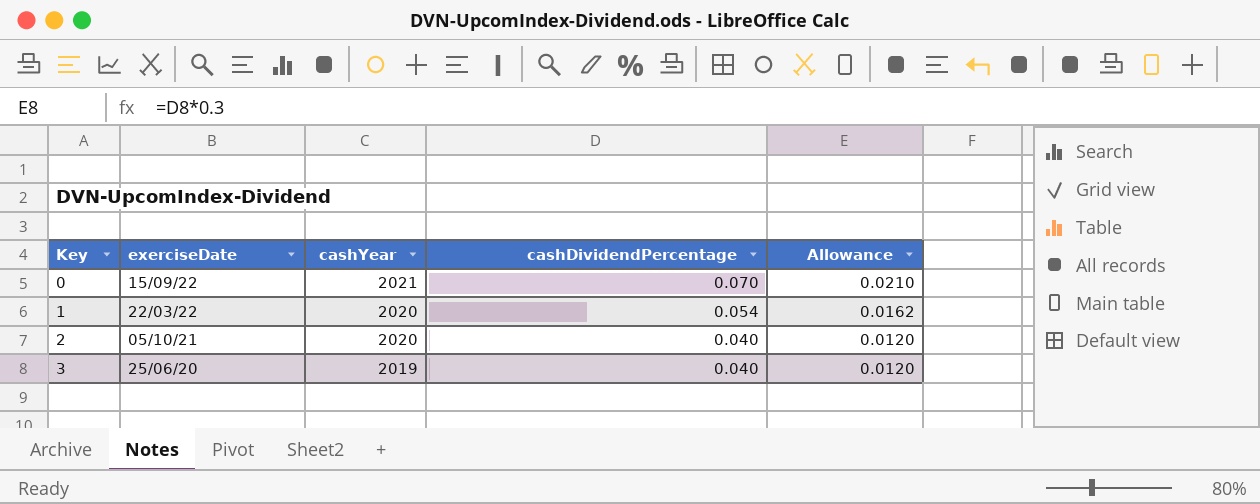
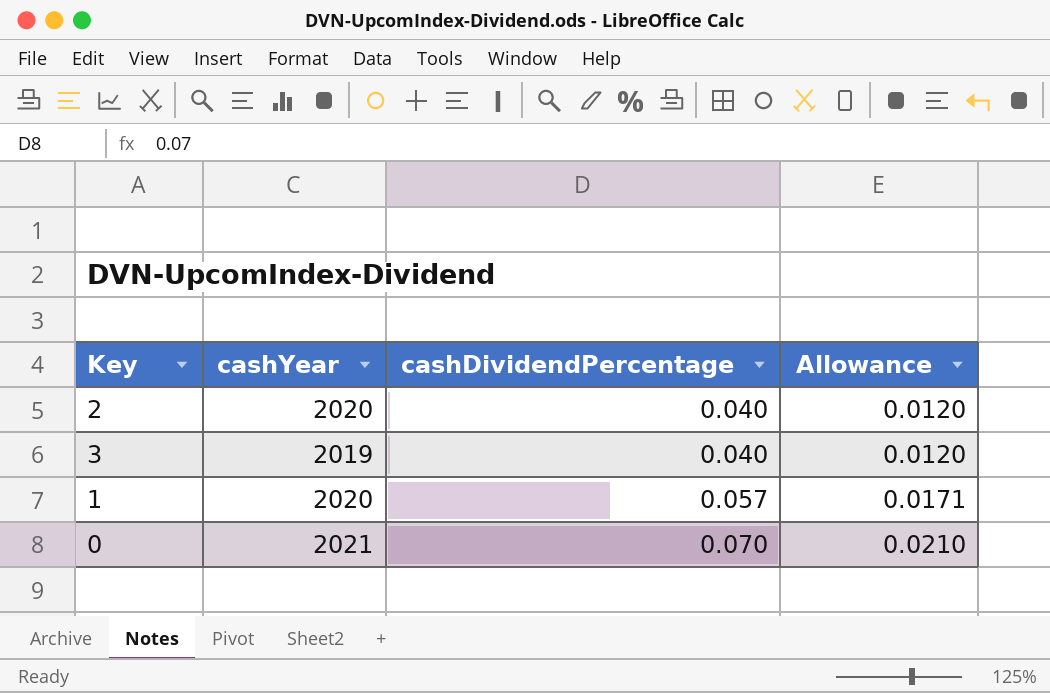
row order: Key ascending -> cashDividendPercentage ascending
column exerciseDate | position: 2 -> none
1 | cashDividendPercentage: 0.054 -> 0.057
1 | Allowance: 0.0162 -> 0.0171

